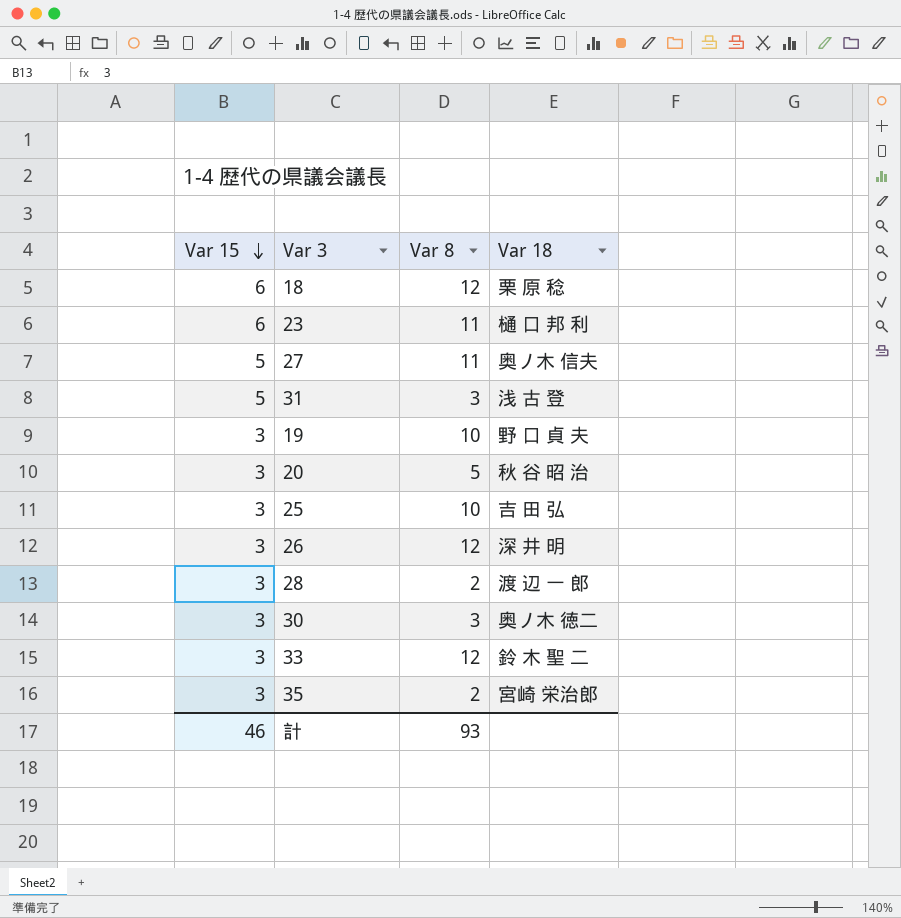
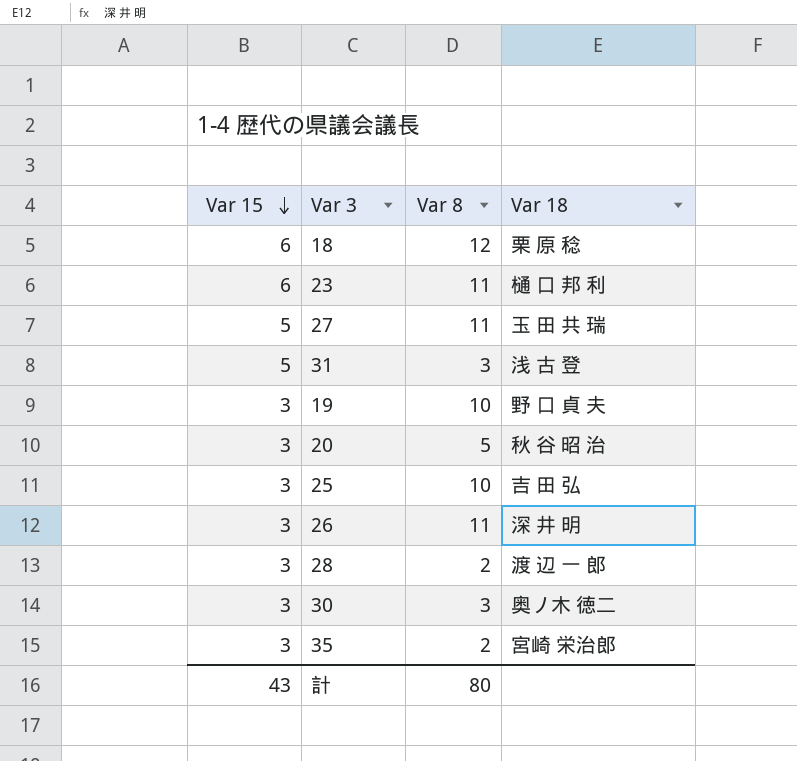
row 33: 3 | 12 | 鈴 木 聖 二 -> none
27 | Var 18: 奥ノ木 信夫 -> 玉 田 共 瑞
26 | Var 8: 12 -> 11
計 | Var 15: 46 -> 43
計 | Var 8: 93 -> 80

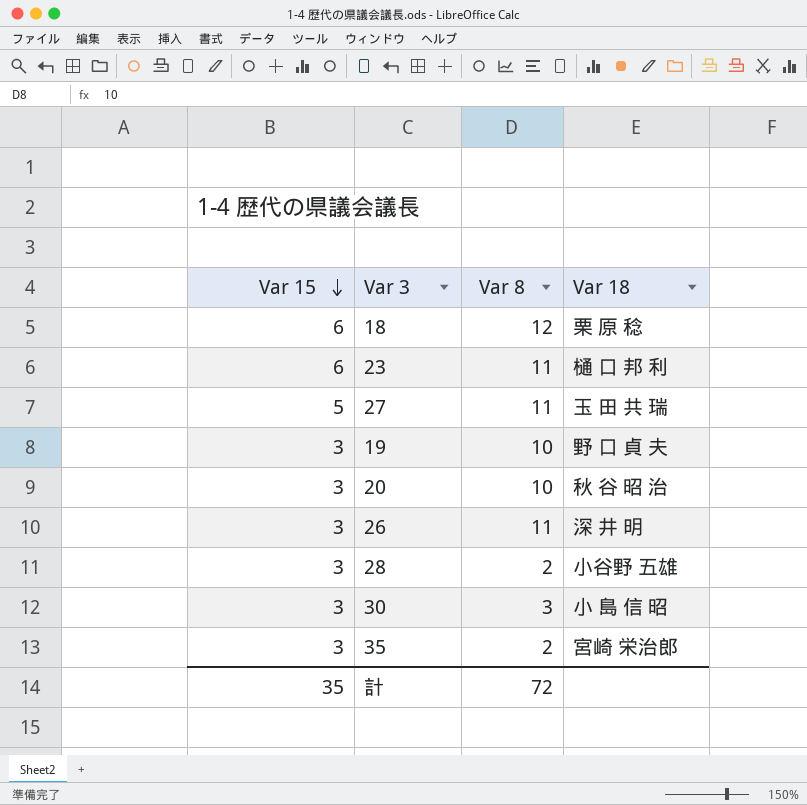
row 31: 5 | 3 | 浅 古 登 -> none
row 25: 3 | 10 | 吉 田 弘 -> none
20 | Var 8: 5 -> 10
28 | Var 18: 渡 辺 一 郎 -> 小谷野 五雄
30 | Var 18: 奥ノ木 徳二 -> 小 島 信 昭
計 | Var 15: 43 -> 35
計 | Var 8: 80 -> 72

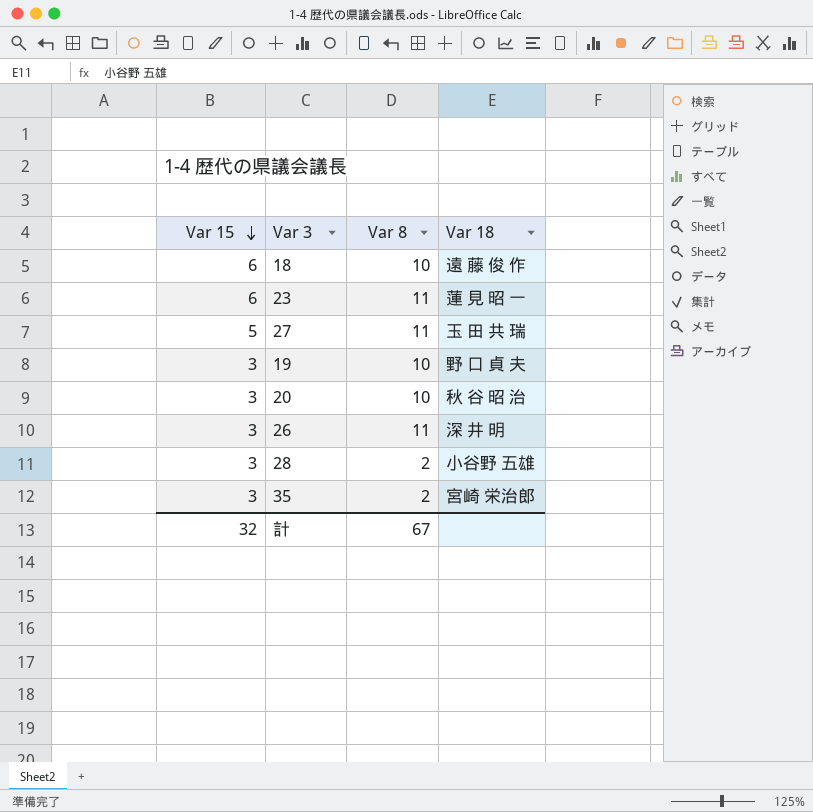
row 30: 3 | 3 | 小 島 信 昭 -> none
18 | Var 8: 12 -> 10
18 | Var 18: 栗 原 稔 -> 遠 藤 俊 作
23 | Var 18: 樋 口 邦 利 -> 蓮 見 昭 一
計 | Var 15: 35 -> 32
計 | Var 8: 72 -> 67

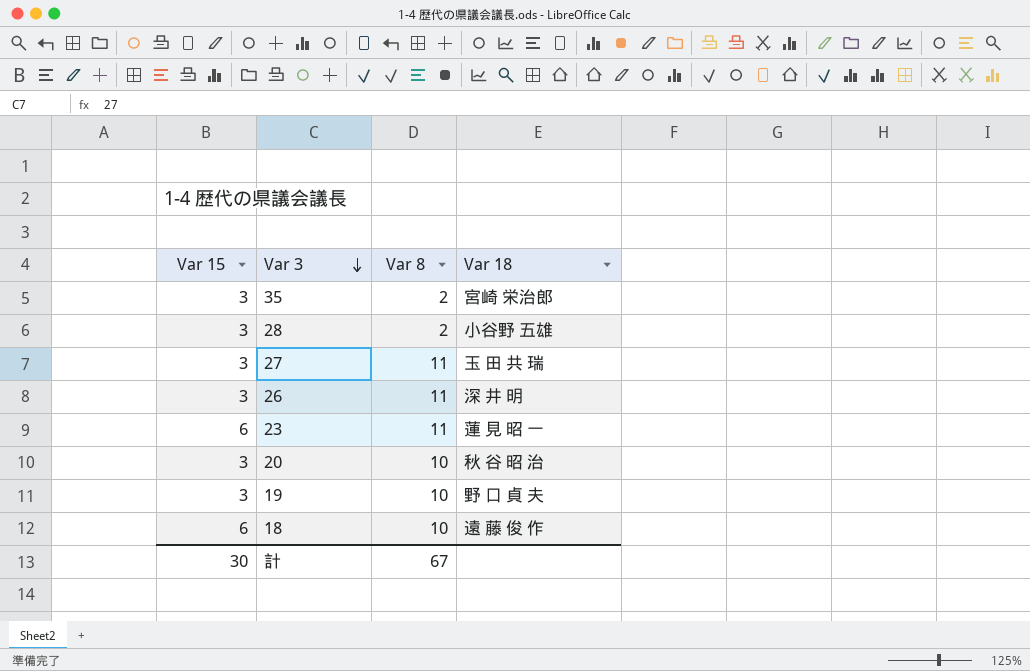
row order: Var 15 descending -> Var 3 descending
27 | Var 15: 5 -> 3
計 | Var 15: 32 -> 30

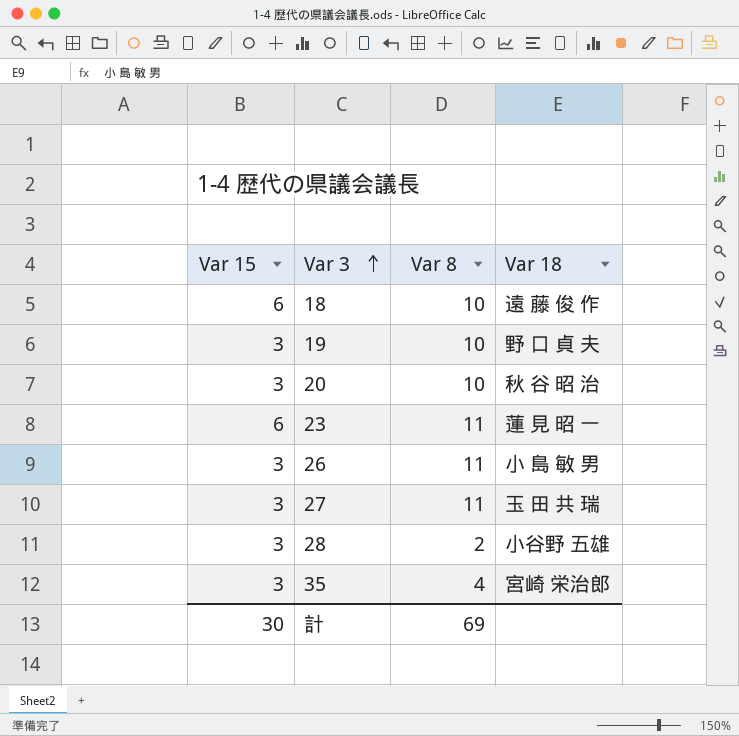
row order: Var 3 descending -> Var 3 ascending
26 | Var 18: 深 井 明 -> 小 島 敏 男
35 | Var 8: 2 -> 4
計 | Var 8: 67 -> 69

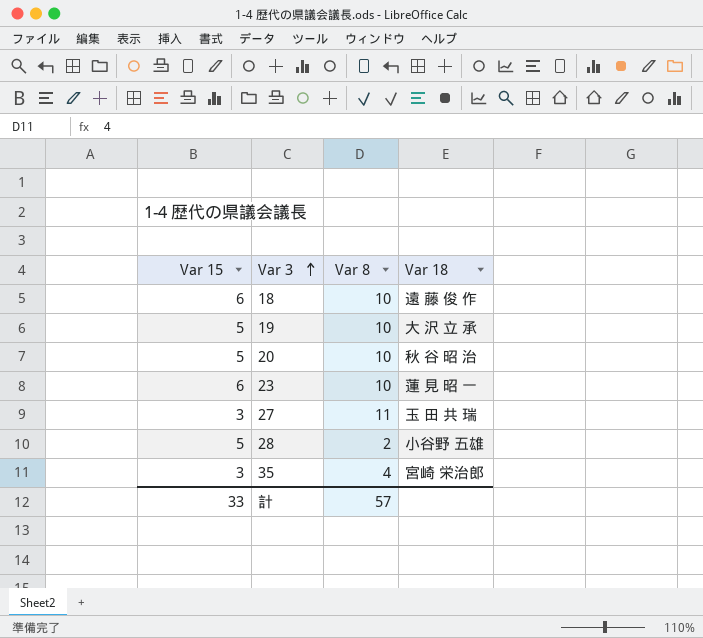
row 26: 3 | 11 | 小 島 敏 男 -> none
19 | Var 15: 3 -> 5
19 | Var 18: 野 口 貞 夫 -> 大 沢 立 承
20 | Var 15: 3 -> 5
23 | Var 8: 11 -> 10
28 | Var 15: 3 -> 5
計 | Var 15: 30 -> 33
計 | Var 8: 69 -> 57

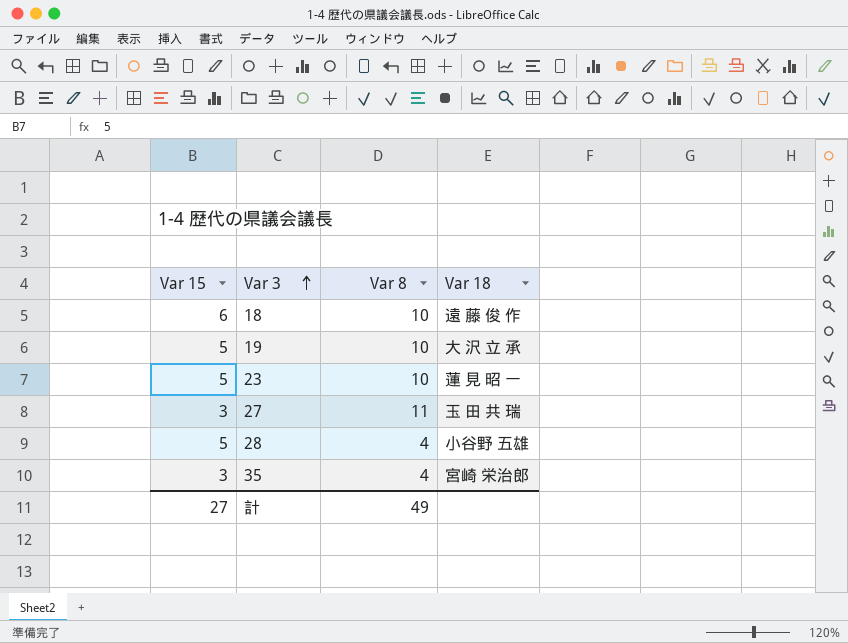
row 20: 5 | 10 | 秋 谷 昭 治 -> none
23 | Var 15: 6 -> 5
28 | Var 8: 2 -> 4
計 | Var 15: 33 -> 27
計 | Var 8: 57 -> 49

